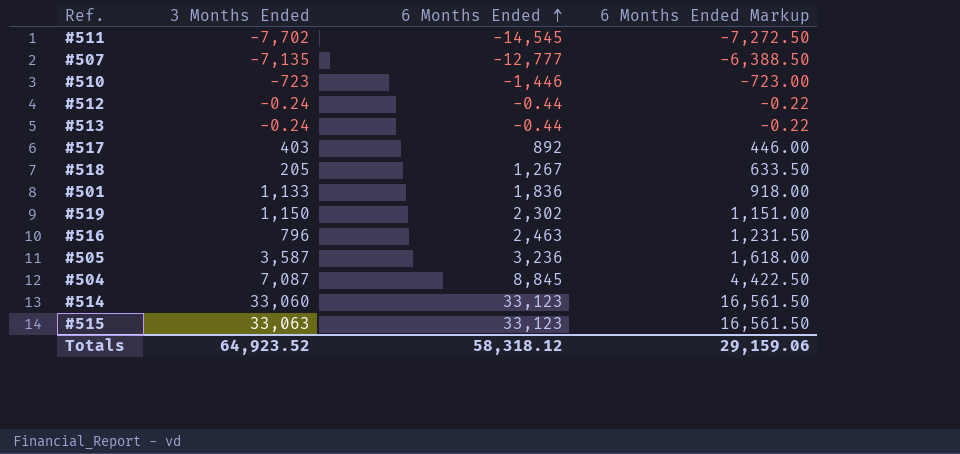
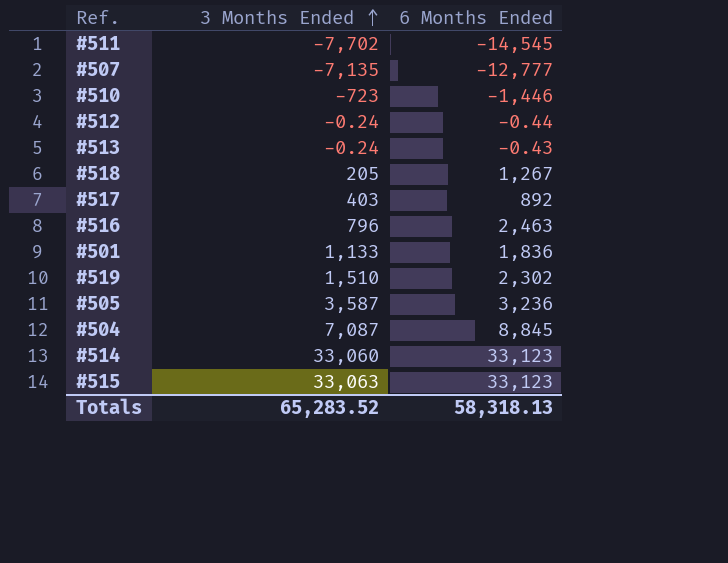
row order: 6 Months Ended ascending -> 3 Months Ended ascending
column 6 Months Ended Markup | formula: [6 Months Ended] * 0.5 -> none
#513 | 6 Months Ended: -0.44 -> -0.43
#519 | 3 Months Ended: 1,150 -> 1,510
Totals | 3 Months Ended: 64,923.52 -> 65,283.52
Totals | 6 Months Ended: 58,318.12 -> 58,318.13

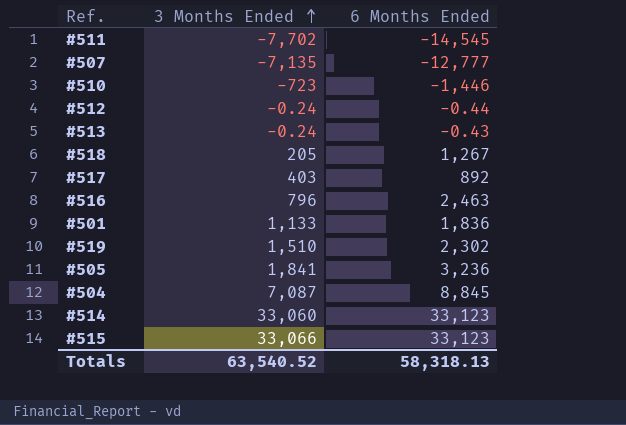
#505 | 3 Months Ended: 3,587 -> 1,841
#515 | 3 Months Ended: 33,063 -> 33,066
Totals | 3 Months Ended: 65,283.52 -> 63,540.52

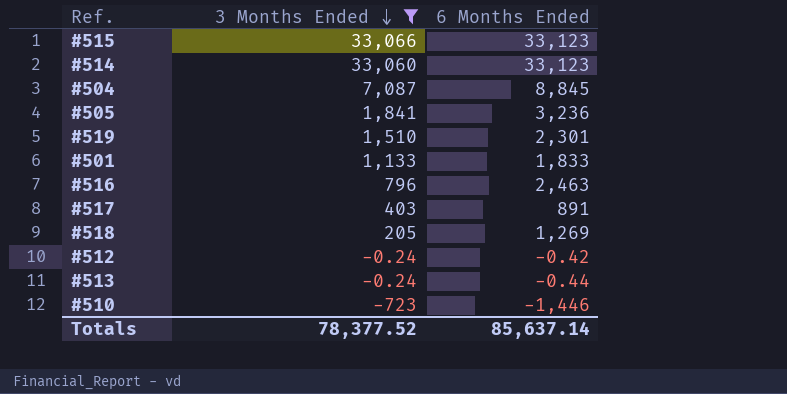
filter: none -> 3 Months Ended >= -723
row order: 3 Months Ended ascending -> 3 Months Ended descending
#519 | 6 Months Ended: 2,302 -> 2,301
#501 | 6 Months Ended: 1,836 -> 1,833
#517 | 6 Months Ended: 892 -> 891
#518 | 6 Months Ended: 1,267 -> 1,269
#512 | 6 Months Ended: -0.44 -> -0.42
#513 | 6 Months Ended: -0.43 -> -0.44
Totals | 3 Months Ended: 63,540.52 -> 78,377.52
Totals | 6 Months Ended: 58,318.13 -> 85,637.14

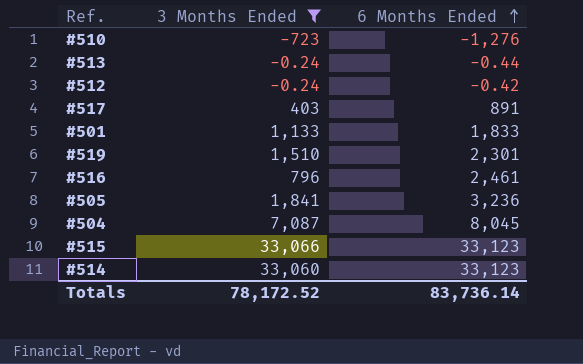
row order: 3 Months Ended descending -> 6 Months Ended ascending
row #518: 205 | 1,269 -> none
#510 | 6 Months Ended: -1,446 -> -1,276
#516 | 6 Months Ended: 2,463 -> 2,461
#504 | 6 Months Ended: 8,845 -> 8,045
Totals | 3 Months Ended: 78,377.52 -> 78,172.52
Totals | 6 Months Ended: 85,637.14 -> 83,736.14

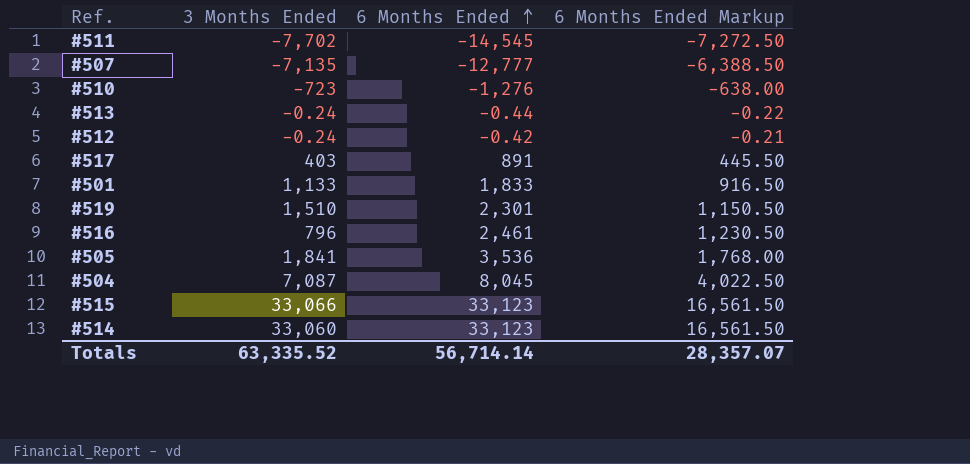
filter: 3 Months Ended >= -723 -> none
column 6 Months Ended Markup | formula: none -> [6 Months Ended] * 0.5
#505 | 6 Months Ended: 3,236 -> 3,536
Totals | 3 Months Ended: 78,172.52 -> 63,335.52
Totals | 6 Months Ended: 83,736.14 -> 56,714.14

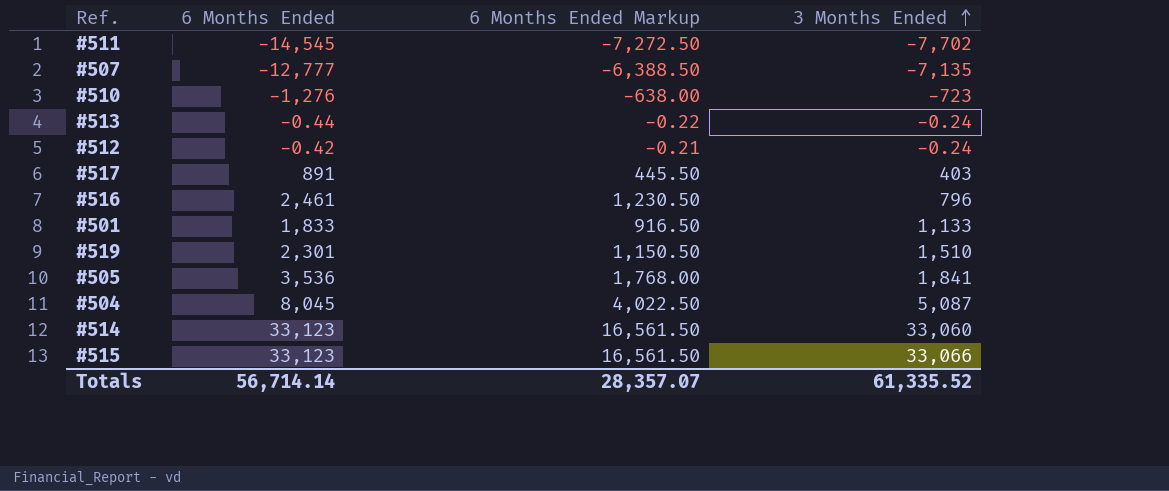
row order: 6 Months Ended ascending -> 3 Months Ended ascending
column 3 Months Ended | position: 2 -> 4
#504 | 3 Months Ended: 7,087 -> 5,087
Totals | 3 Months Ended: 63,335.52 -> 61,335.52

